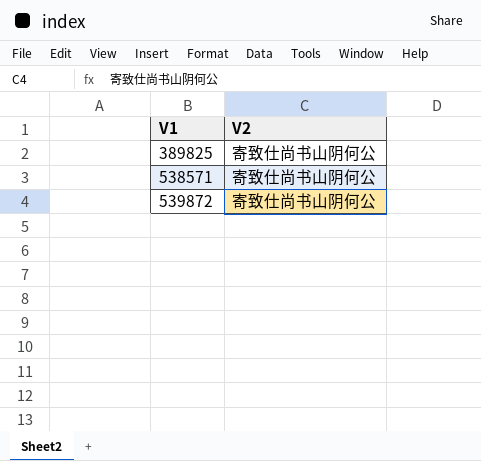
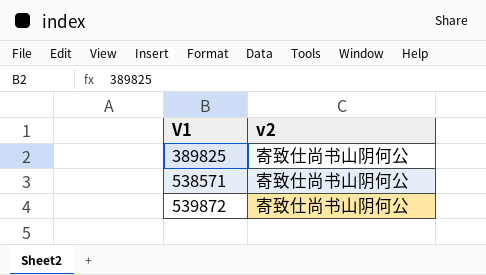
column name: V2 -> v2

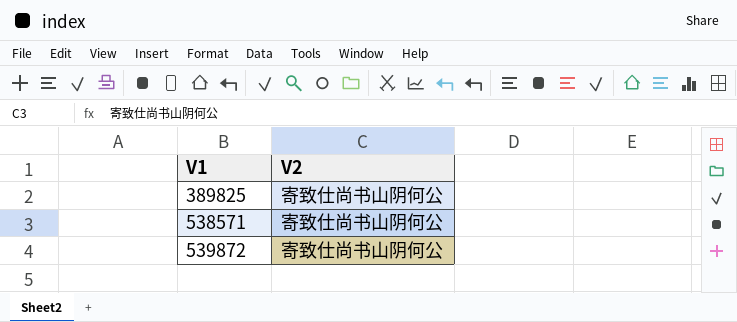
column name: v2 -> V2

